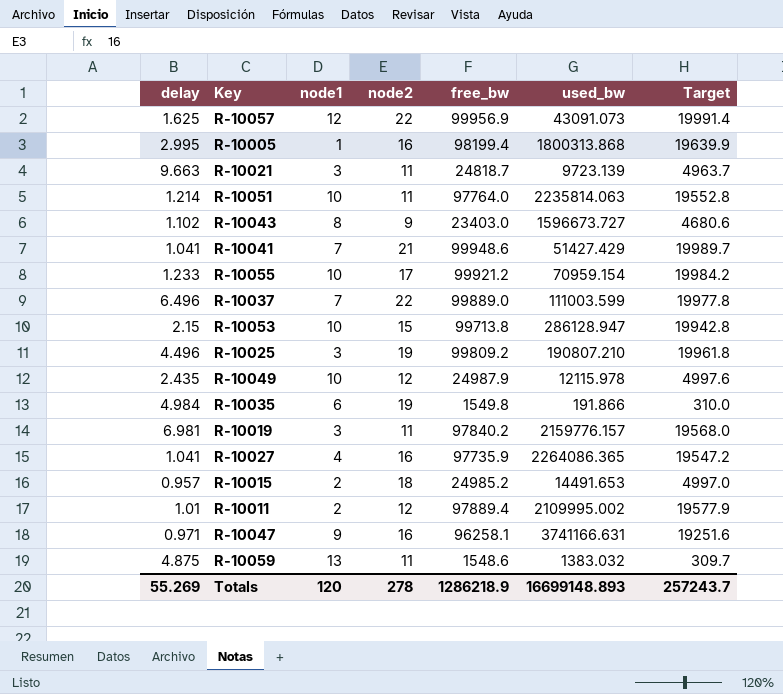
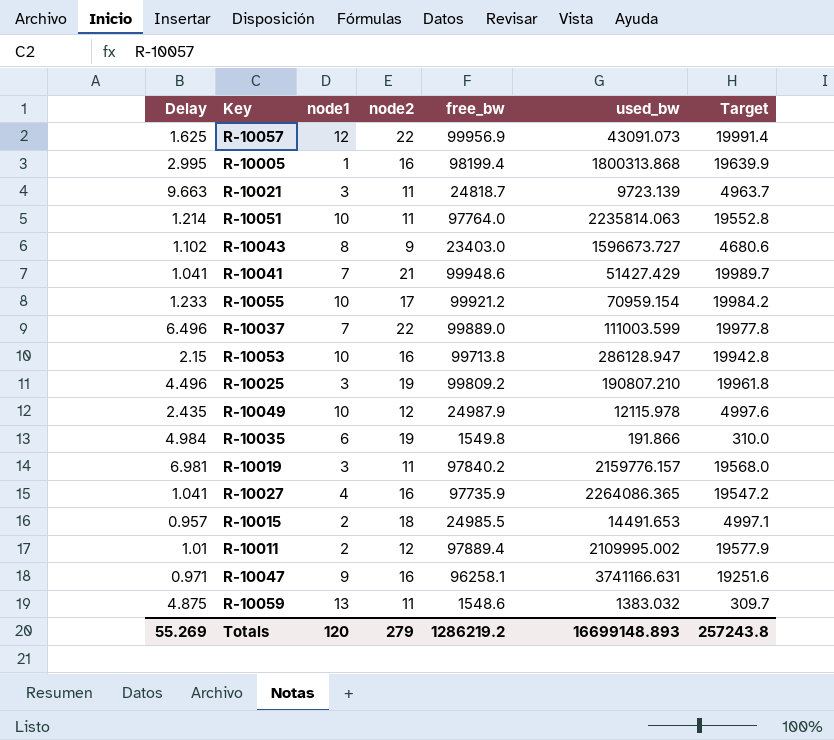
column name: delay -> Delay
R-10053 | node2: 15 -> 16
R-10015 | free_bw: 24985.2 -> 24985.5
R-10015 | Target: 4997.0 -> 4997.1
Totals | node2: 278 -> 279
Totals | free_bw: 1286218.9 -> 1286219.2
Totals | Target: 257243.7 -> 257243.8

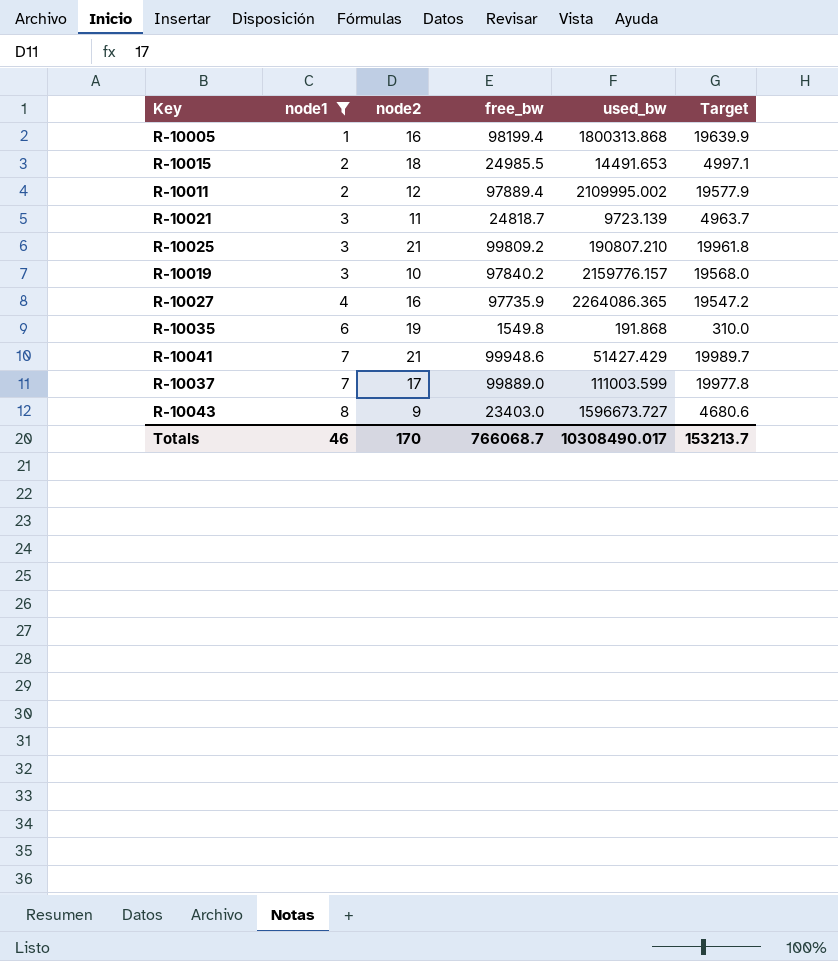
filter: none -> node1 <= 8
row order: none -> node1 ascending
column Delay | position: 1 -> none
R-10025 | node2: 19 -> 21
R-10019 | node2: 11 -> 10
R-10035 | used_bw: 191.866 -> 191.868
R-10037 | node2: 22 -> 17
Totals | node1: 120 -> 46
Totals | node2: 279 -> 170
Totals | free_bw: 1286219.2 -> 766068.7
Totals | used_bw: 16699148.893 -> 10308490.017
Totals | Target: 257243.8 -> 153213.7

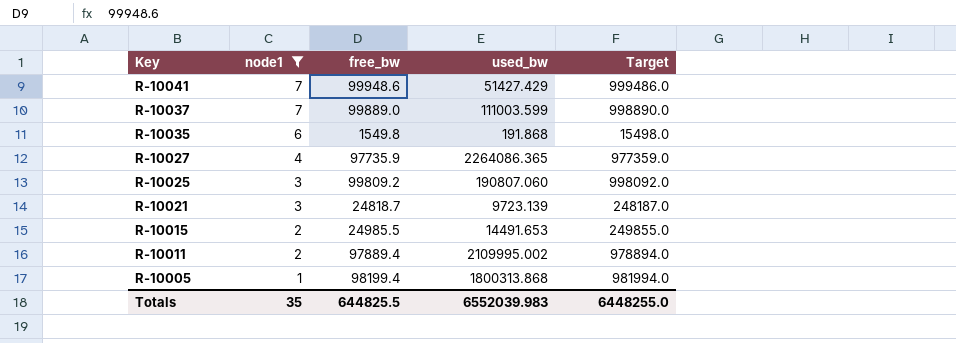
row order: node1 ascending -> Key descending
column node2 | position: 3 -> none
column Target | formula: [free_bw] * 0.2 -> [free_bw] * 10
row R-10019: 3 | 10 | 97840.2 | 2159776.157 | 19568.0 -> none
row R-10043: 8 | 9 | 23403.0 | 1596673.727 | 4680.6 -> none
R-10025 | used_bw: 190807.210 -> 190807.060
Totals | node1: 46 -> 35
Totals | free_bw: 766068.7 -> 644825.5
Totals | used_bw: 10308490.017 -> 6552039.983
Totals | Target: 153213.7 -> 6448255.0

